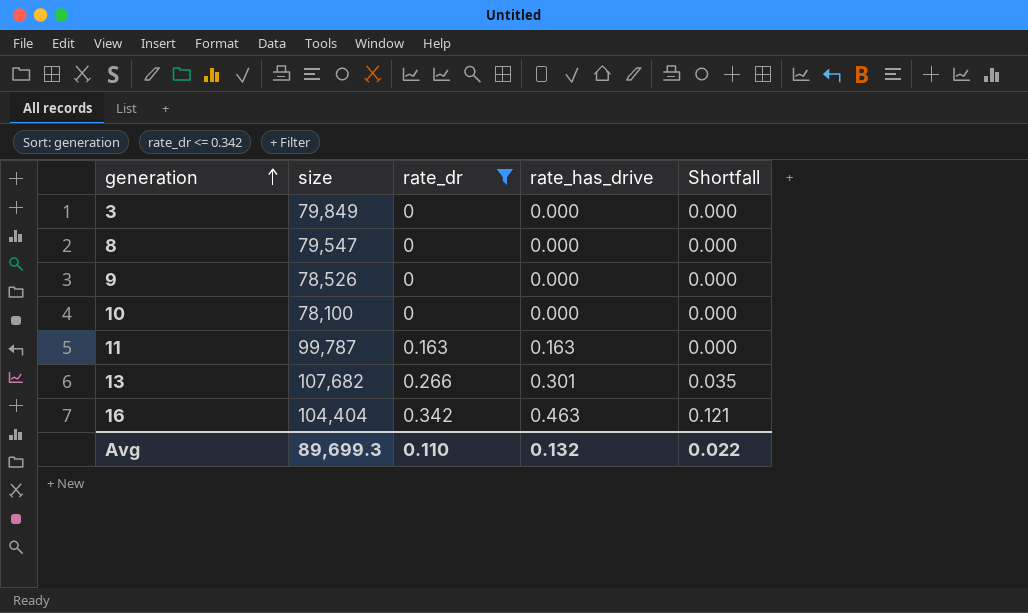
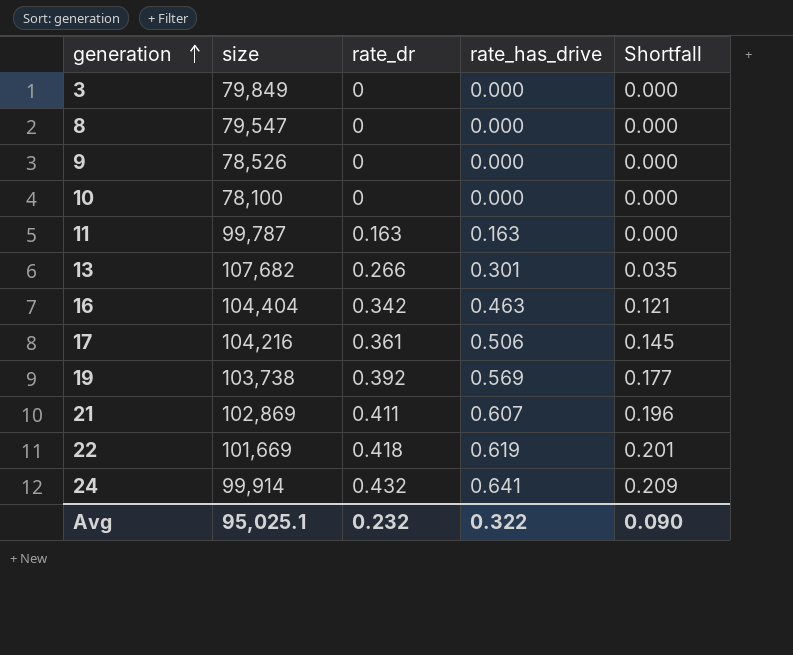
filter: rate_dr <= 0.342 -> none
Avg | size: 89,699.3 -> 95,025.1
Avg | rate_dr: 0.110 -> 0.232
Avg | rate_has_drive: 0.132 -> 0.322
Avg | Shortfall: 0.022 -> 0.090

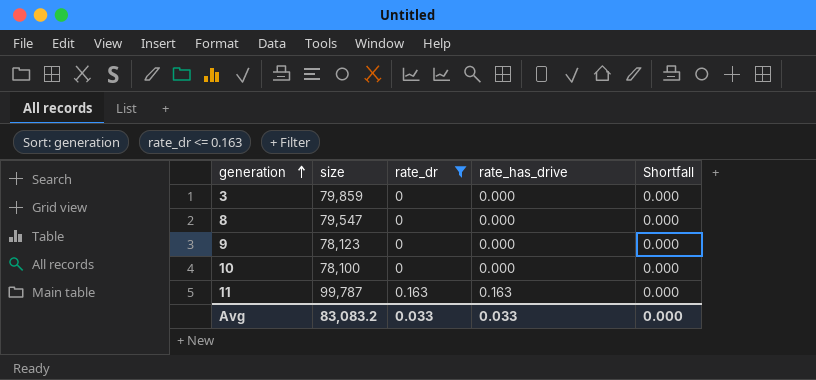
filter: none -> rate_dr <= 0.163
3 | size: 79,849 -> 79,859
9 | size: 78,526 -> 78,123
Avg | size: 95,025.1 -> 83,083.2
Avg | rate_dr: 0.232 -> 0.033
Avg | rate_has_drive: 0.322 -> 0.033
Avg | Shortfall: 0.090 -> 0.000

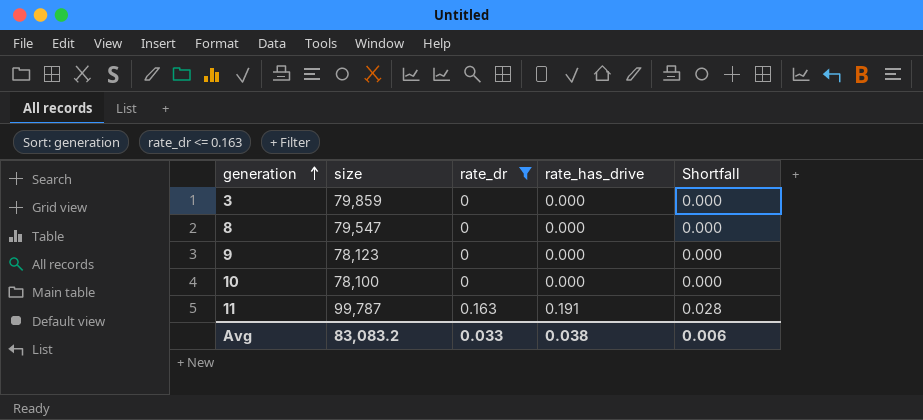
11 | rate_has_drive: 0.163 -> 0.191
11 | Shortfall: 0.000 -> 0.028
Avg | rate_has_drive: 0.033 -> 0.038
Avg | Shortfall: 0.000 -> 0.006

